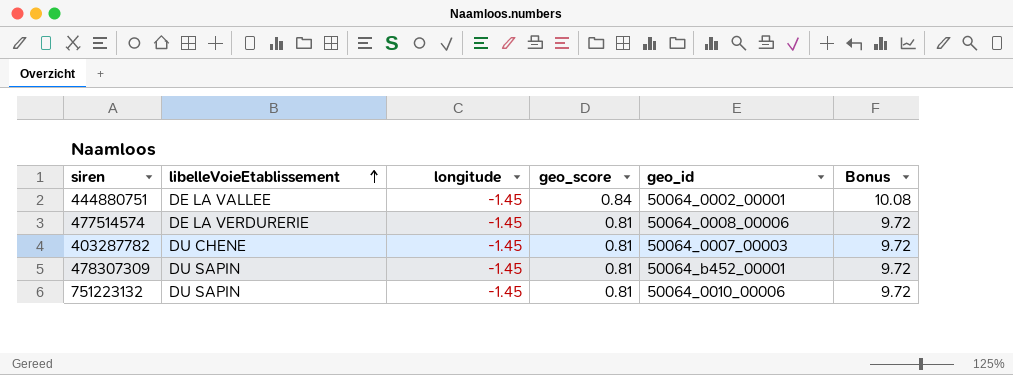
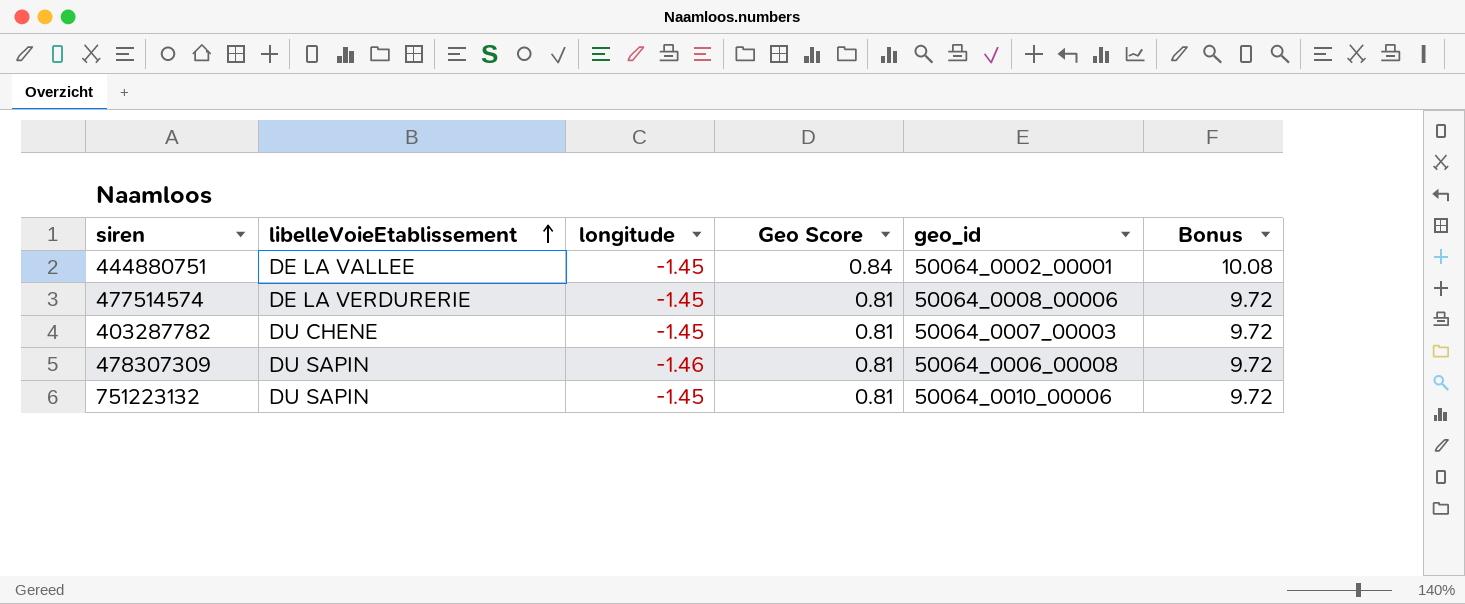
column name: geo_score -> Geo Score
478307309 | longitude: -1.45 -> -1.46
478307309 | geo_id: 50064_b452_00001 -> 50064_0006_00008

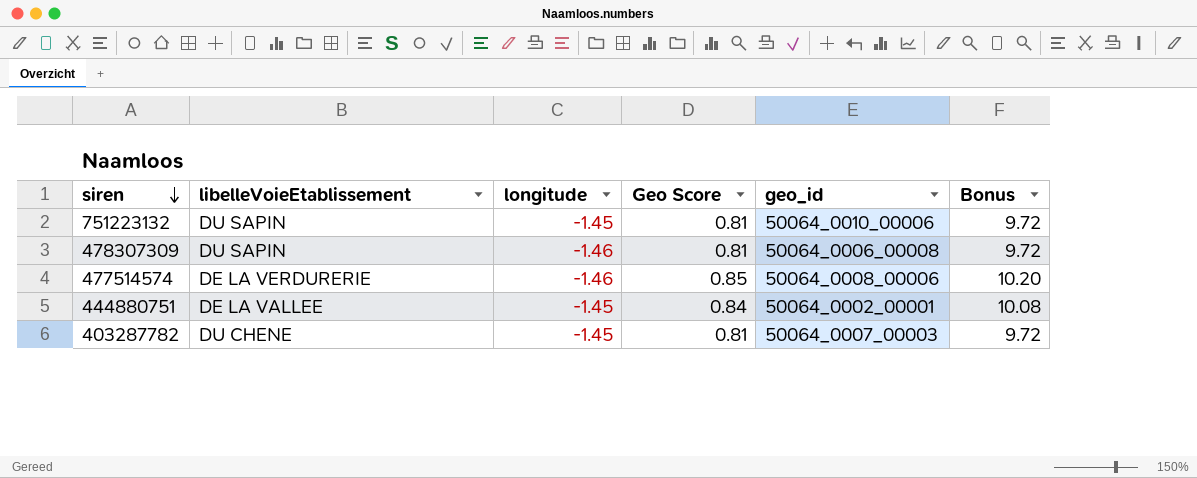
row order: libelleVoieEtablissement ascending -> siren descending
477514574 | longitude: -1.45 -> -1.46
477514574 | Geo Score: 0.81 -> 0.85
477514574 | Bonus: 9.72 -> 10.20

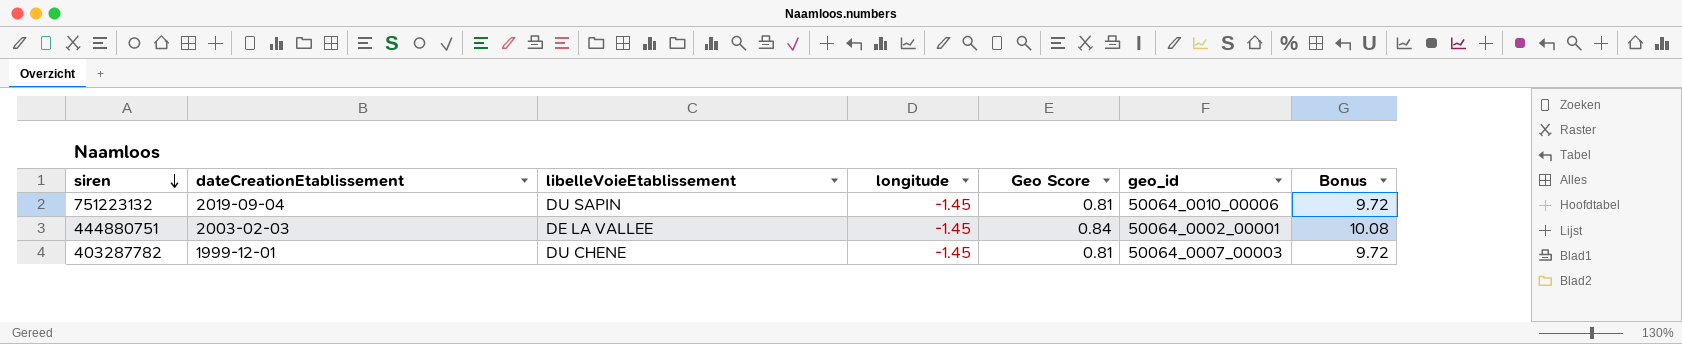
column dateCreationEtablissement | position: none -> 2
row 478307309: DU SAPIN | -1.46 | 0.81 | 50064_0006_00008 | 9.72 -> none
row 477514574: DE LA VERDURERIE | -1.46 | 0.85 | 50064_0008_00006 | 10.20 -> none

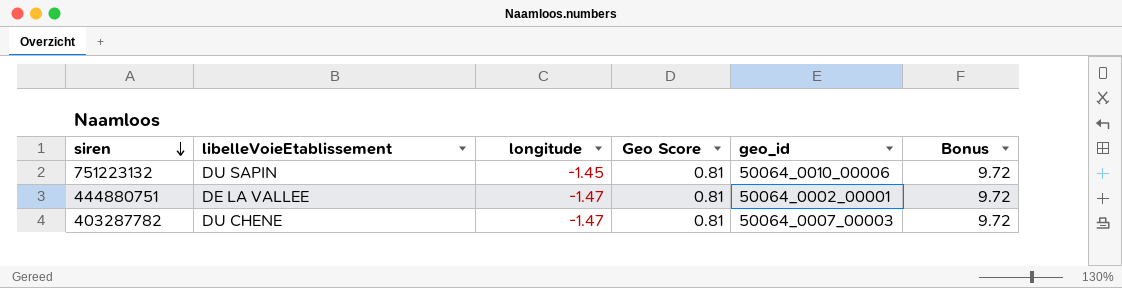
column dateCreationEtablissement | position: 2 -> none
444880751 | longitude: -1.45 -> -1.47
444880751 | Geo Score: 0.84 -> 0.81
444880751 | Bonus: 10.08 -> 9.72
403287782 | longitude: -1.45 -> -1.47

